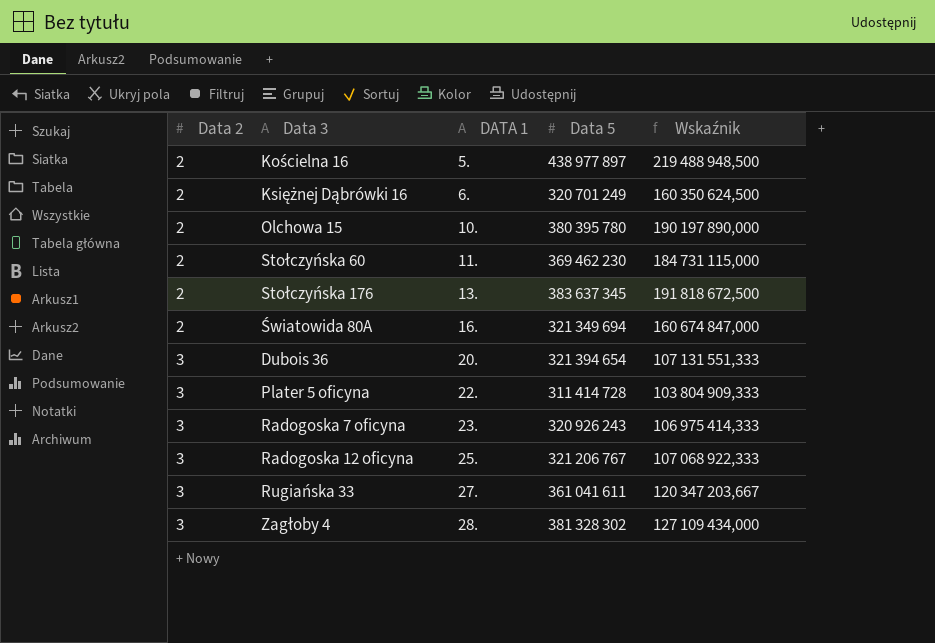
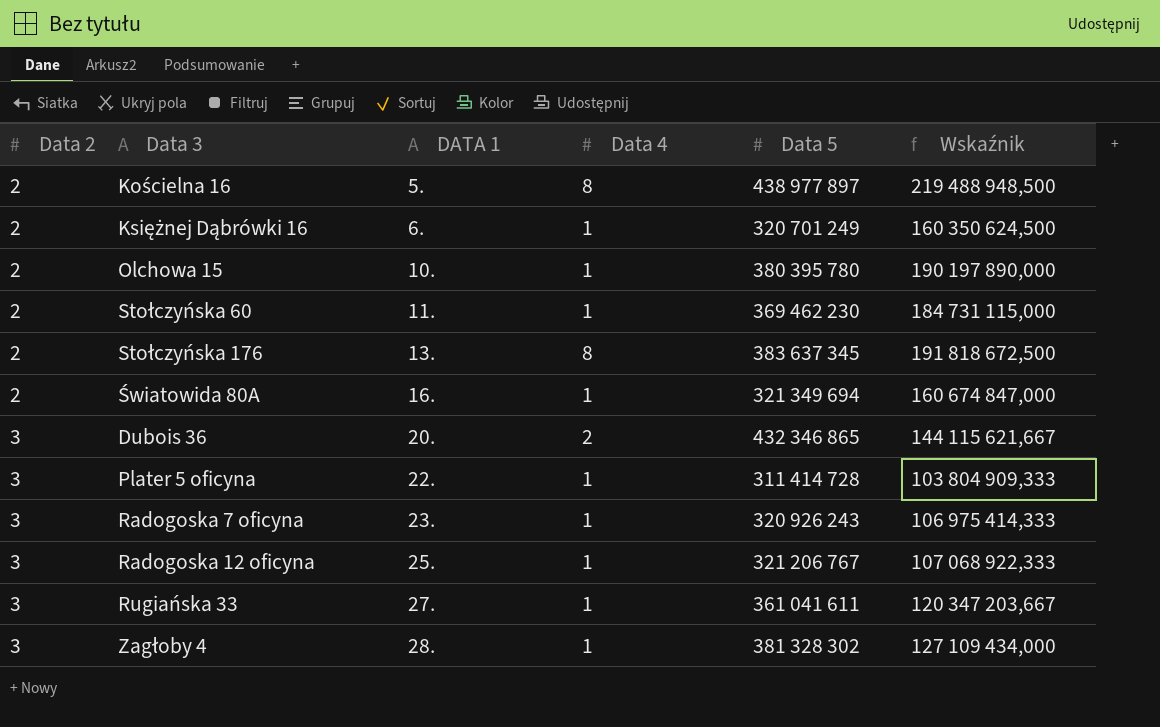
column Data 4 | position: none -> 4
Dubois 36 | Data 5: 321 394 654 -> 432 346 865
Dubois 36 | Wskaźnik: 107 131 551,333 -> 144 115 621,667

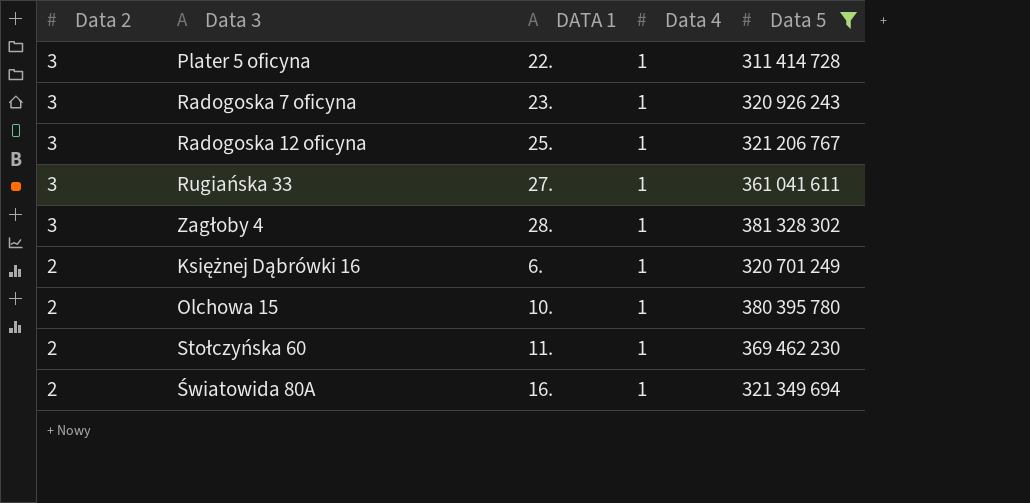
filter: none -> Data 5 <= 381 328 302
row order: Data 2 ascending -> Data 2 descending
column Wskaźnik | formula: [Data 5] / [Data 2] -> none

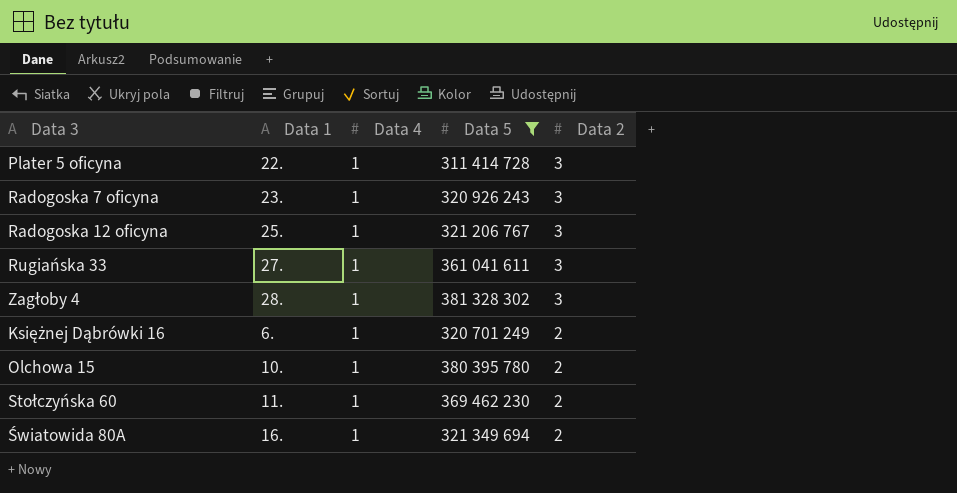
column name: DATA 1 -> Data 1
column Data 2 | position: 1 -> 5

